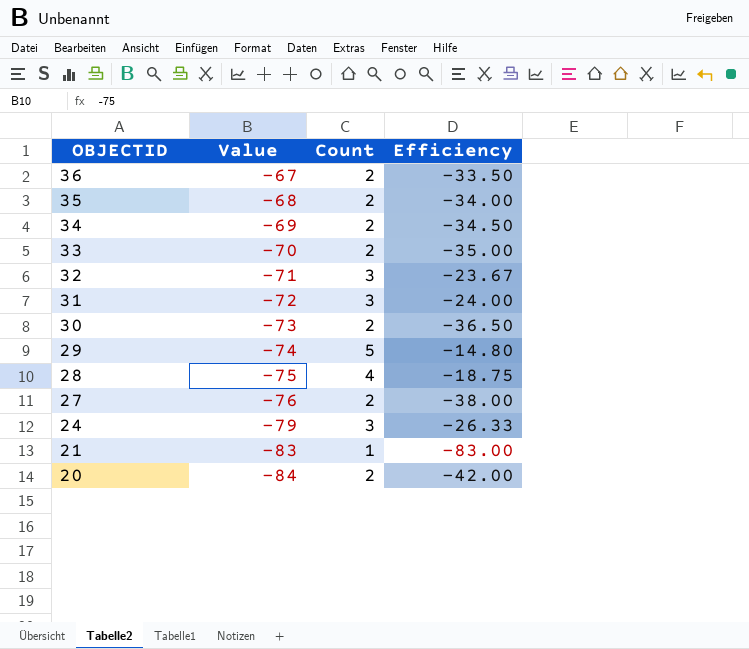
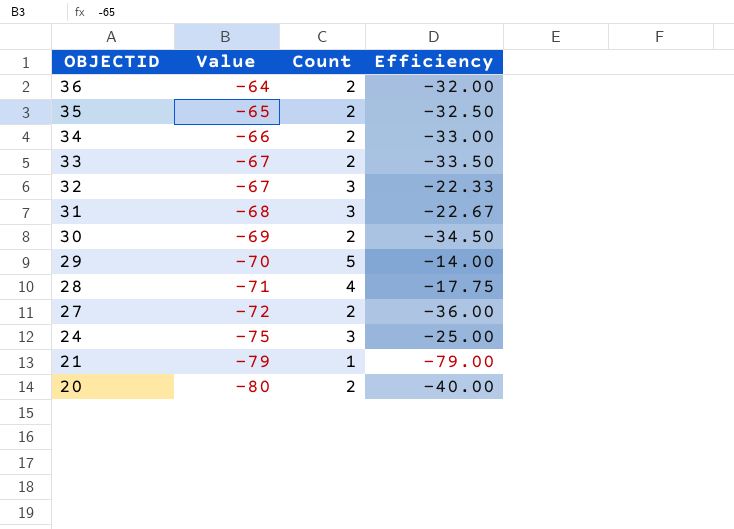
36 | Value: -67 -> -64
36 | Efficiency: -33.50 -> -32.00
35 | Value: -68 -> -65
35 | Efficiency: -34.00 -> -32.50
34 | Value: -69 -> -66
34 | Efficiency: -34.50 -> -33.00
33 | Value: -70 -> -67
33 | Efficiency: -35.00 -> -33.50
32 | Value: -71 -> -67
32 | Efficiency: -23.67 -> -22.33
31 | Value: -72 -> -68
31 | Efficiency: -24.00 -> -22.67
30 | Value: -73 -> -69
30 | Efficiency: -36.50 -> -34.50
29 | Value: -74 -> -70
29 | Efficiency: -14.80 -> -14.00
28 | Value: -75 -> -71
28 | Efficiency: -18.75 -> -17.75
27 | Value: -76 -> -72
27 | Efficiency: -38.00 -> -36.00
24 | Value: -79 -> -75
24 | Efficiency: -26.33 -> -25.00
21 | Value: -83 -> -79
21 | Efficiency: -83.00 -> -79.00
20 | Value: -84 -> -80
20 | Efficiency: -42.00 -> -40.00

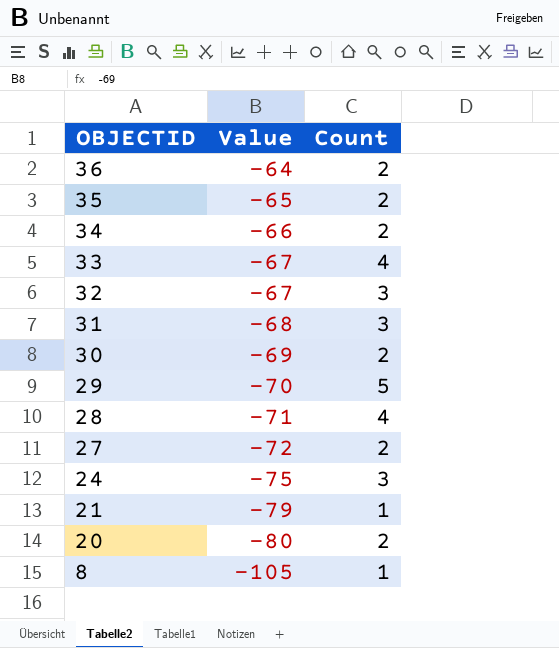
column Efficiency | formula: [Value] / [Count] -> none
33 | Count: 2 -> 4
row 8: none -> -105 | 1

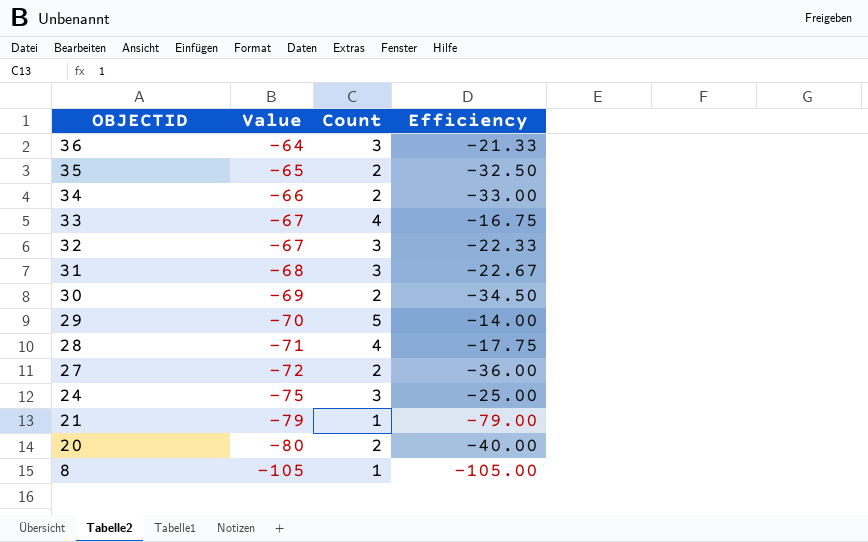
column Efficiency | formula: none -> [Value] / [Count]
36 | Count: 2 -> 3

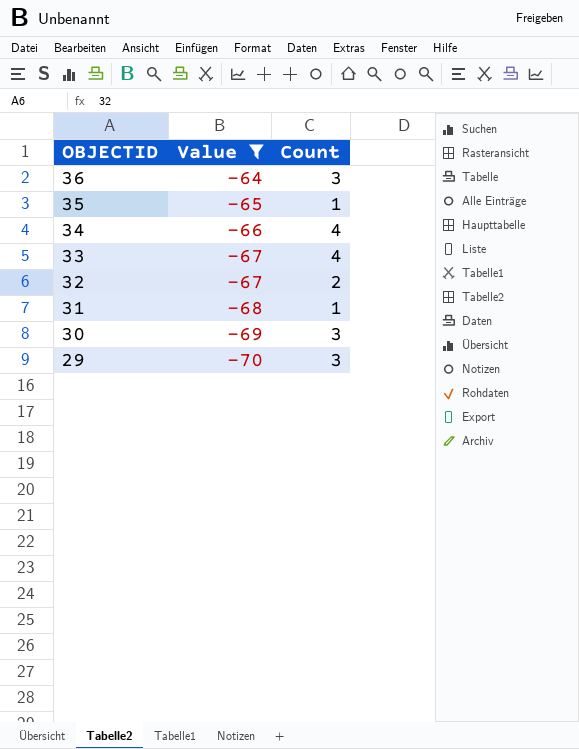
filter: none -> Value >= -70
column Efficiency | formula: [Value] / [Count] -> none
35 | Count: 2 -> 1
34 | Count: 2 -> 4
32 | Count: 3 -> 2
31 | Count: 3 -> 1
30 | Count: 2 -> 3
29 | Count: 5 -> 3

